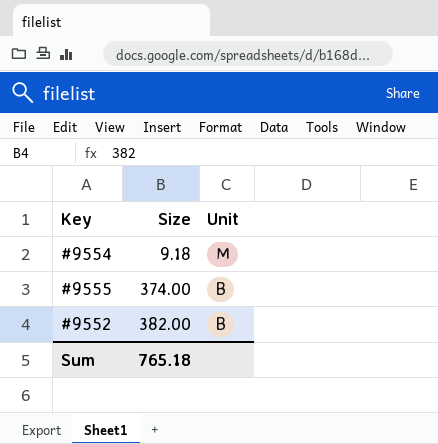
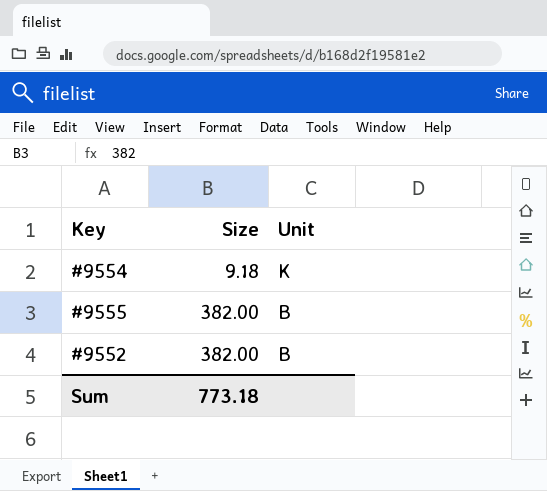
#9554 | Unit: M -> K
#9555 | Size: 374.00 -> 382.00
Sum | Size: 765.18 -> 773.18

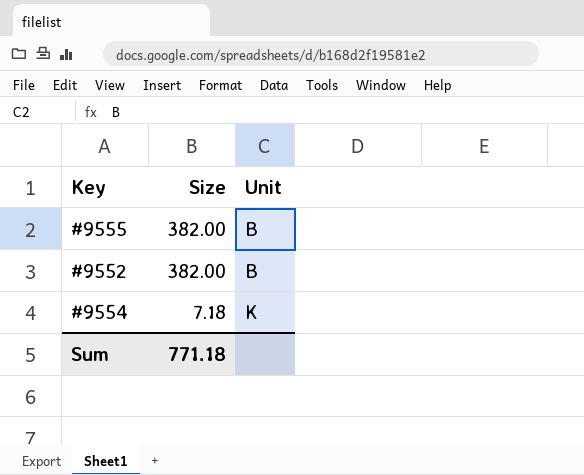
row order: Size ascending -> Size descending
#9554 | Size: 9.18 -> 7.18
Sum | Size: 773.18 -> 771.18

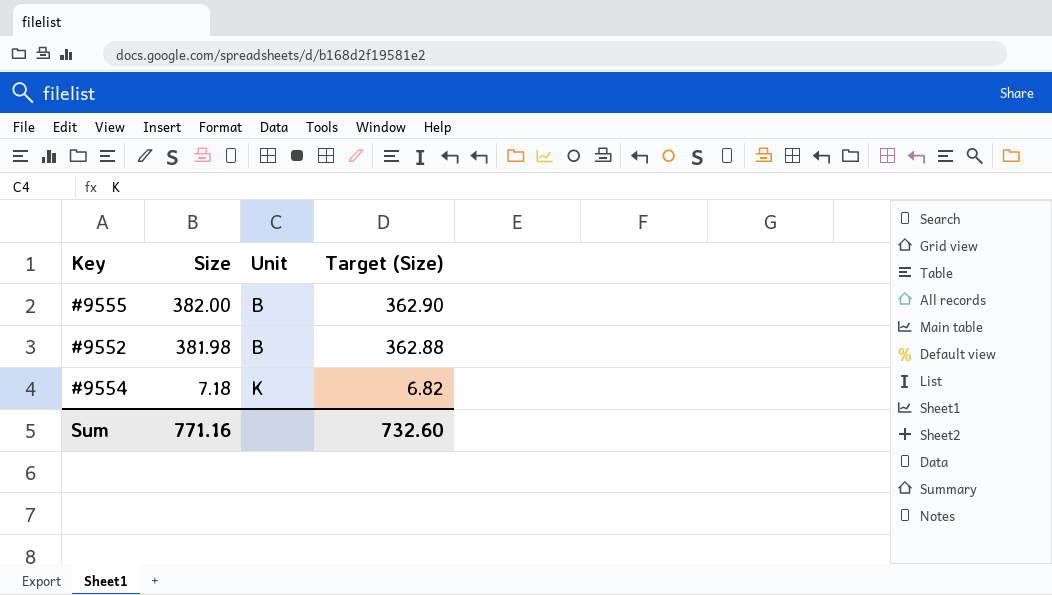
column Target (Size) | formula: none -> [Size] * 0.95
#9552 | Size: 382.00 -> 381.98
Sum | Size: 771.18 -> 771.16

